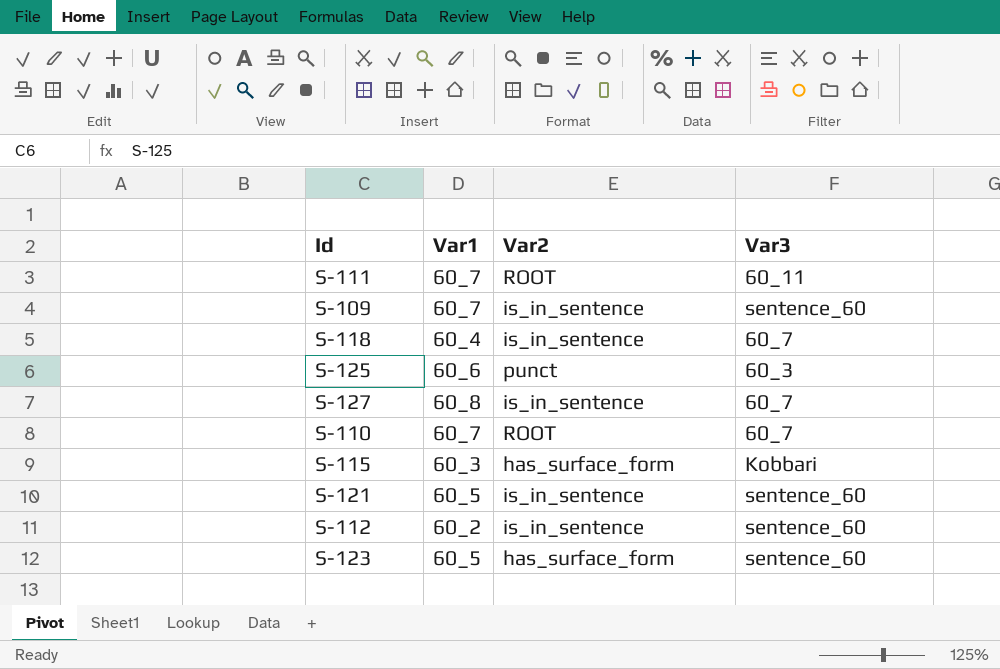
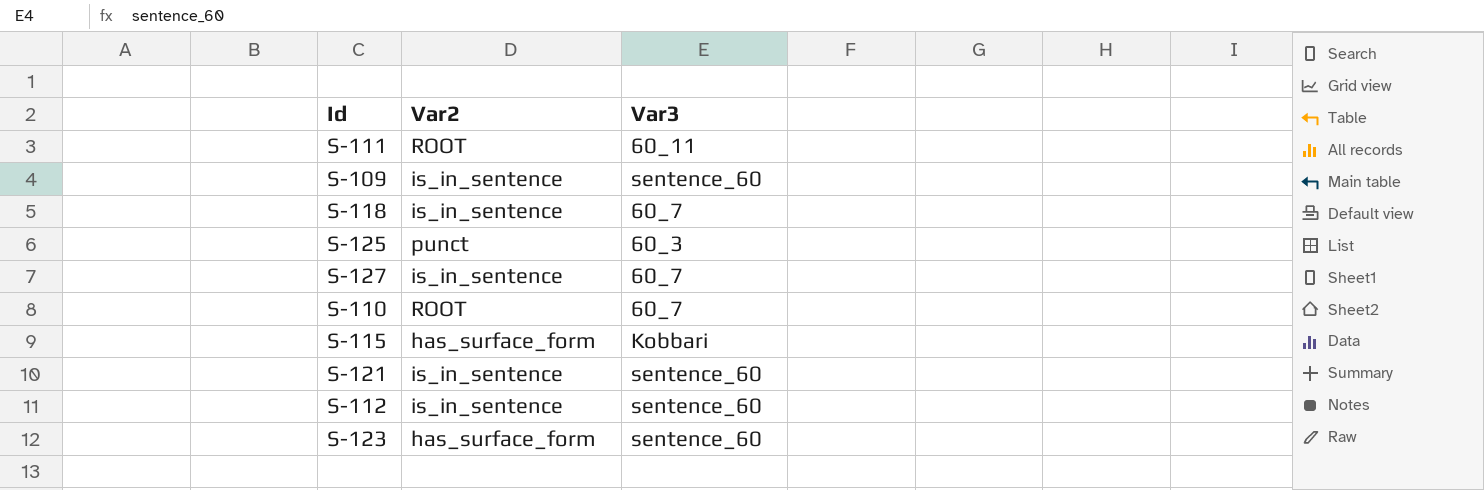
column Var1 | position: 2 -> none

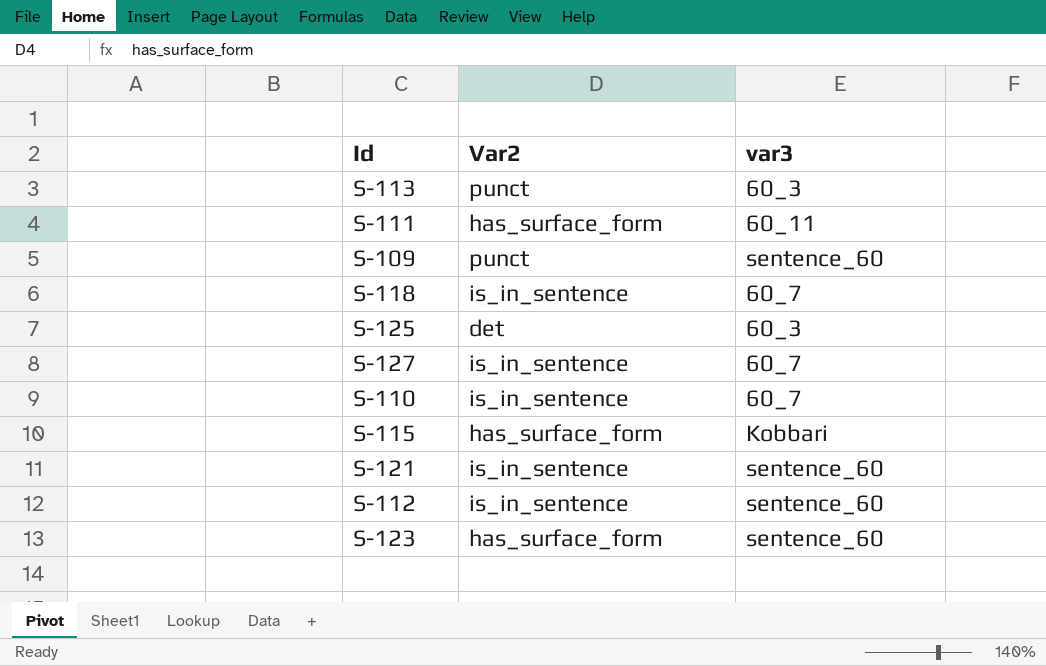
column name: Var3 -> var3
row S-113: none -> punct | 60_3
S-111 | Var2: ROOT -> has_surface_form
S-109 | Var2: is_in_sentence -> punct
S-125 | Var2: punct -> det
S-110 | Var2: ROOT -> is_in_sentence

